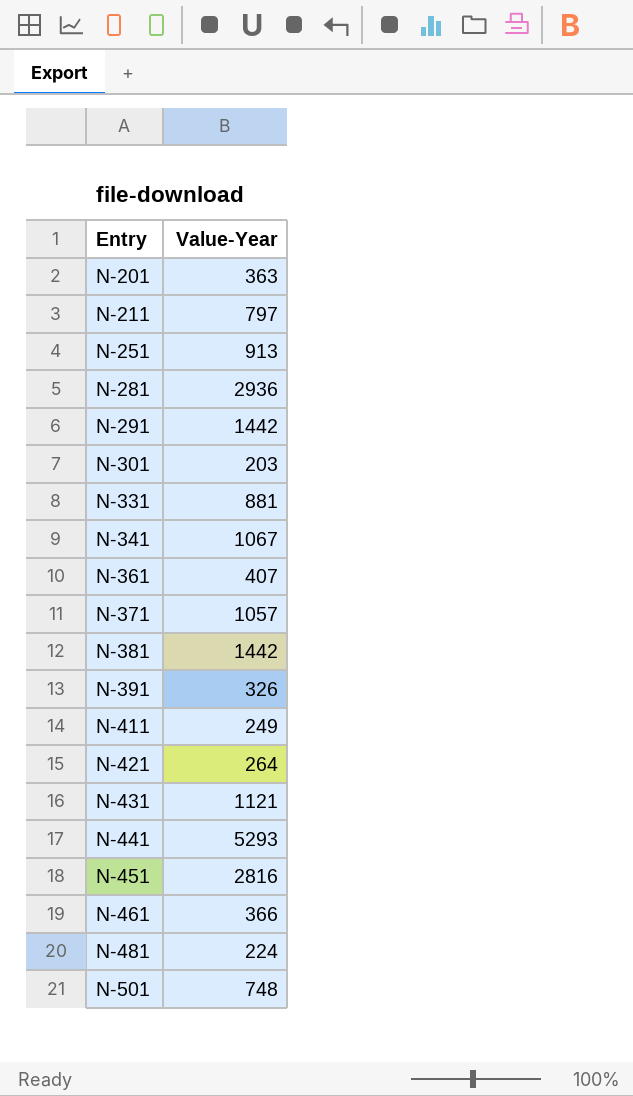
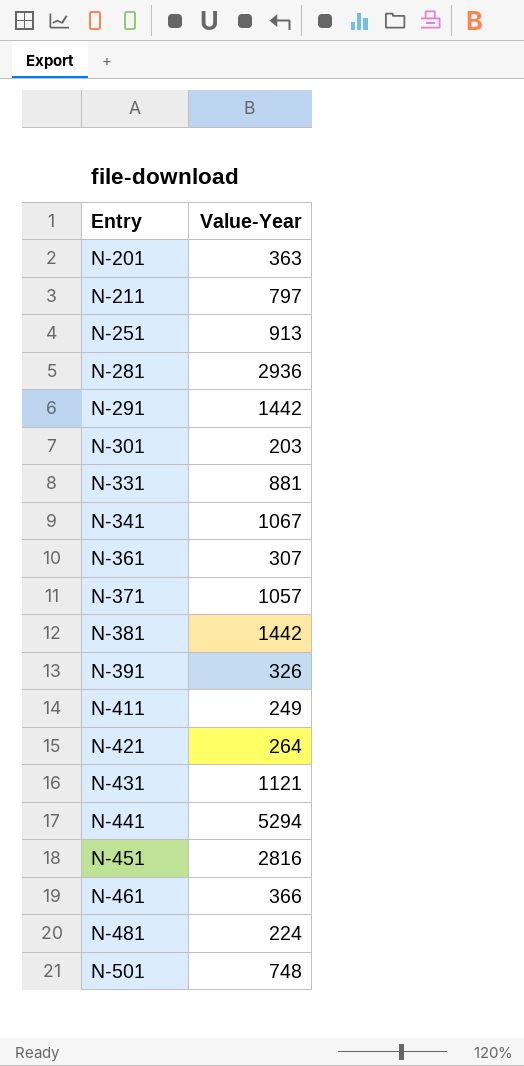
N-361 | Value-Year: 407 -> 307
N-441 | Value-Year: 5293 -> 5294

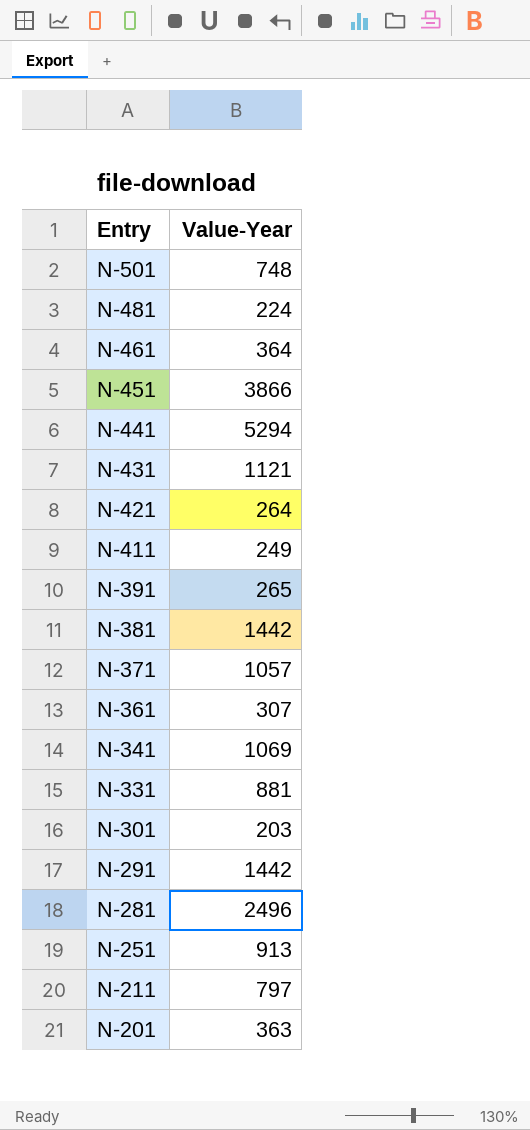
row order: Entry ascending -> Entry descending
N-461 | Value-Year: 366 -> 364
N-451 | Value-Year: 2816 -> 3866
N-391 | Value-Year: 326 -> 265
N-341 | Value-Year: 1067 -> 1069
N-281 | Value-Year: 2936 -> 2496

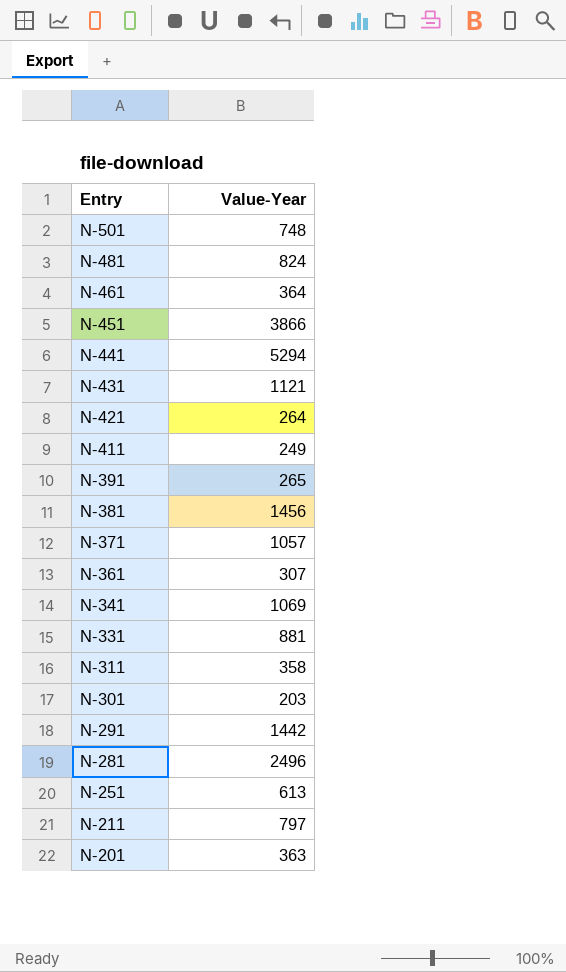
N-481 | Value-Year: 224 -> 824
N-381 | Value-Year: 1442 -> 1456
row N-311: none -> 358
N-251 | Value-Year: 913 -> 613

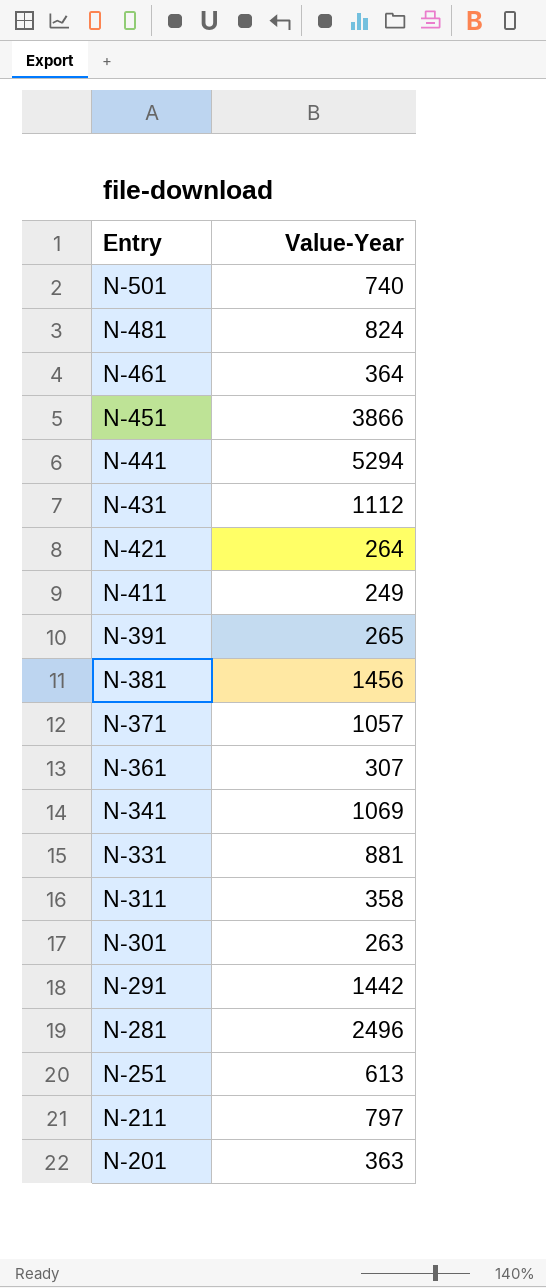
N-501 | Value-Year: 748 -> 740
N-431 | Value-Year: 1121 -> 1112
N-301 | Value-Year: 203 -> 263

